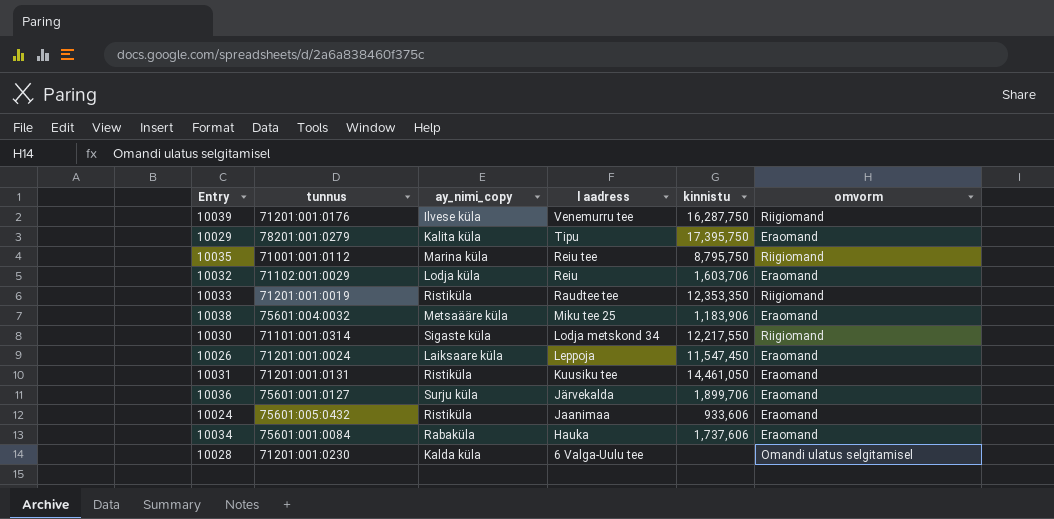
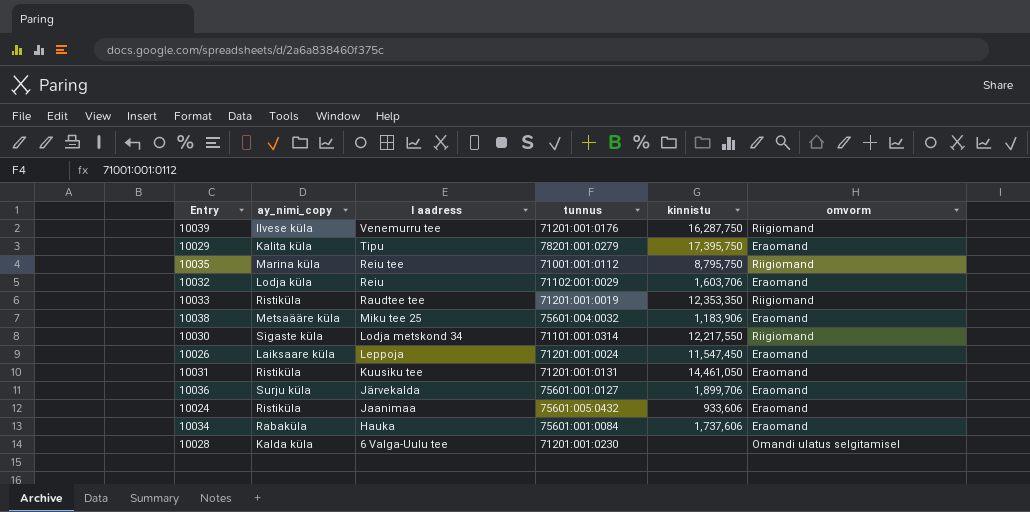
column tunnus | position: 2 -> 4

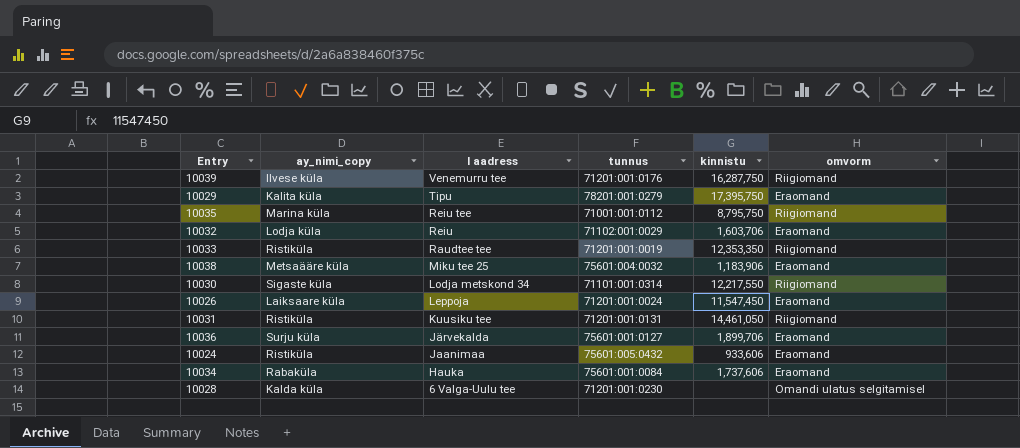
10031 | omvorm: Eraomand -> Riigiomand

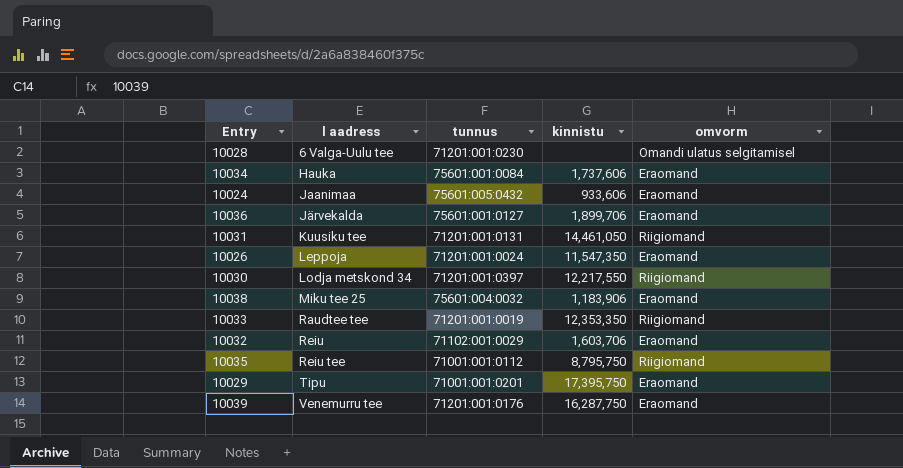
row order: l aadress descending -> l aadress ascending
column ay_nimi_copy | position: 2 -> none
10026 | kinnistu: 11,547,450 -> 11,547,350
10030 | tunnus: 71101:001:0314 -> 71201:001:0397
10029 | tunnus: 78201:001:0279 -> 71001:001:0201
10039 | omvorm: Riigiomand -> Eraomand

